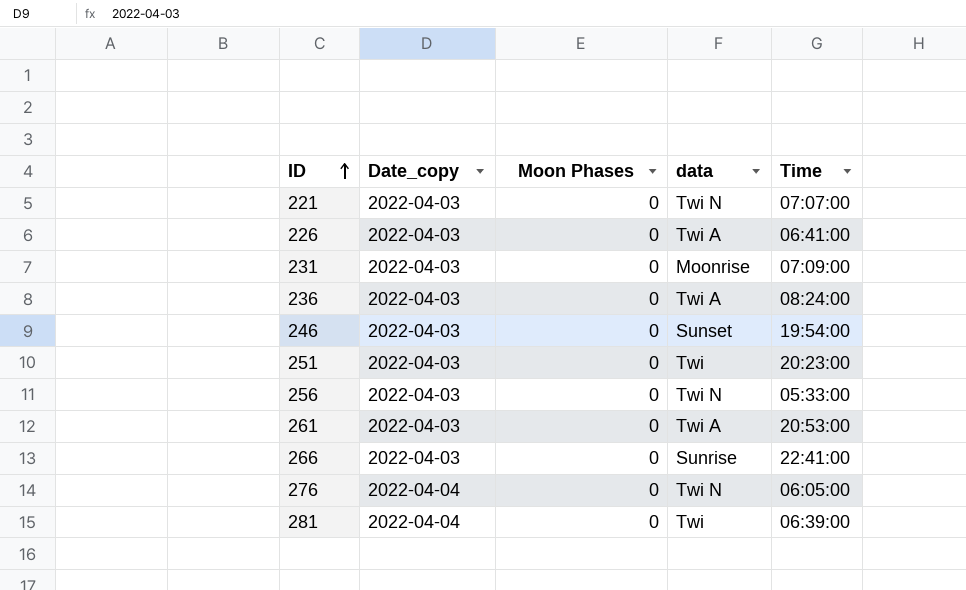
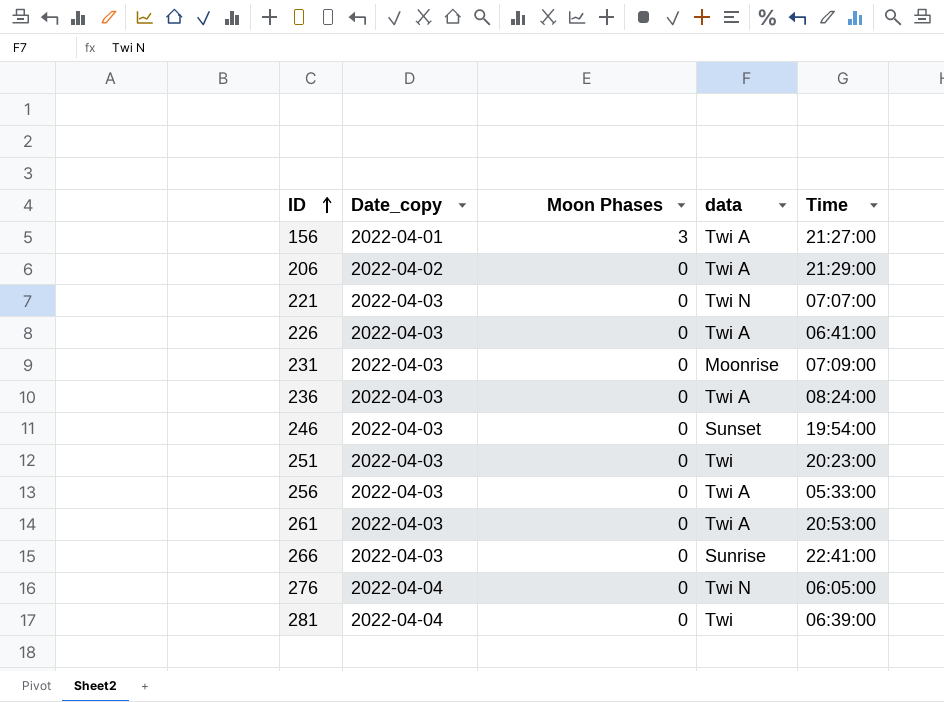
row 156: none -> 2022-04-01 | 3 | Twi A | 21:27:00
row 206: none -> 2022-04-02 | 0 | Twi A | 21:29:00
256 | data: Twi N -> Twi A

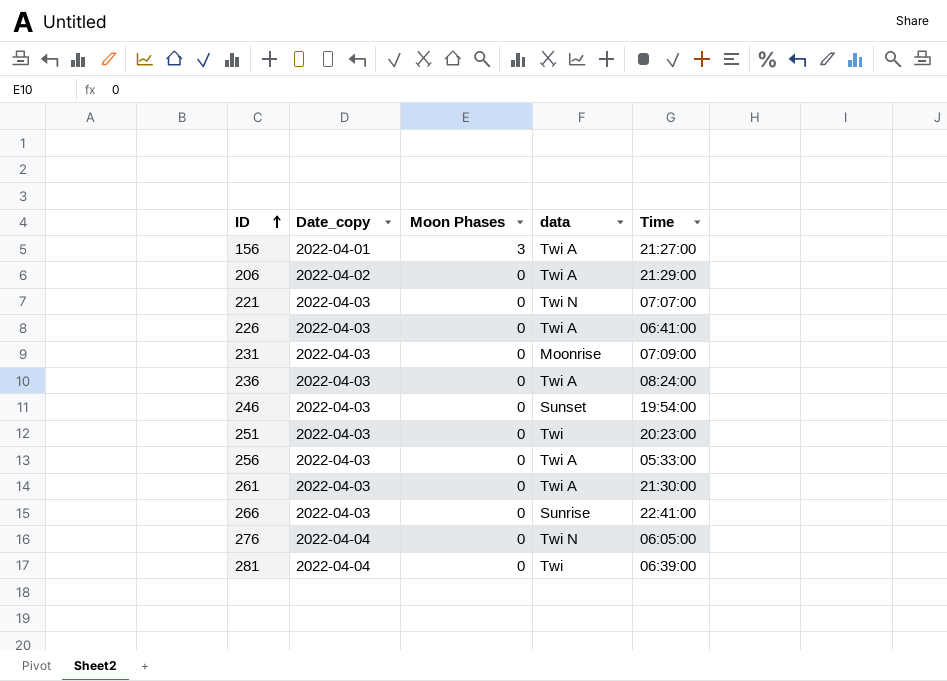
261 | Time: 20:53:00 -> 21:30:00

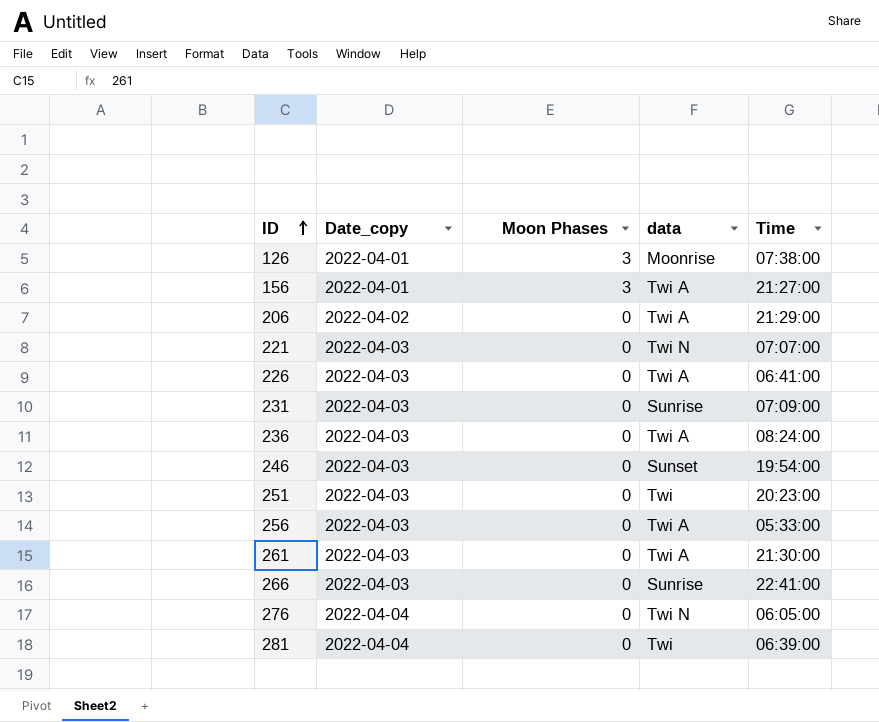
row 126: none -> 2022-04-01 | 3 | Moonrise | 07:38:00
231 | data: Moonrise -> Sunrise

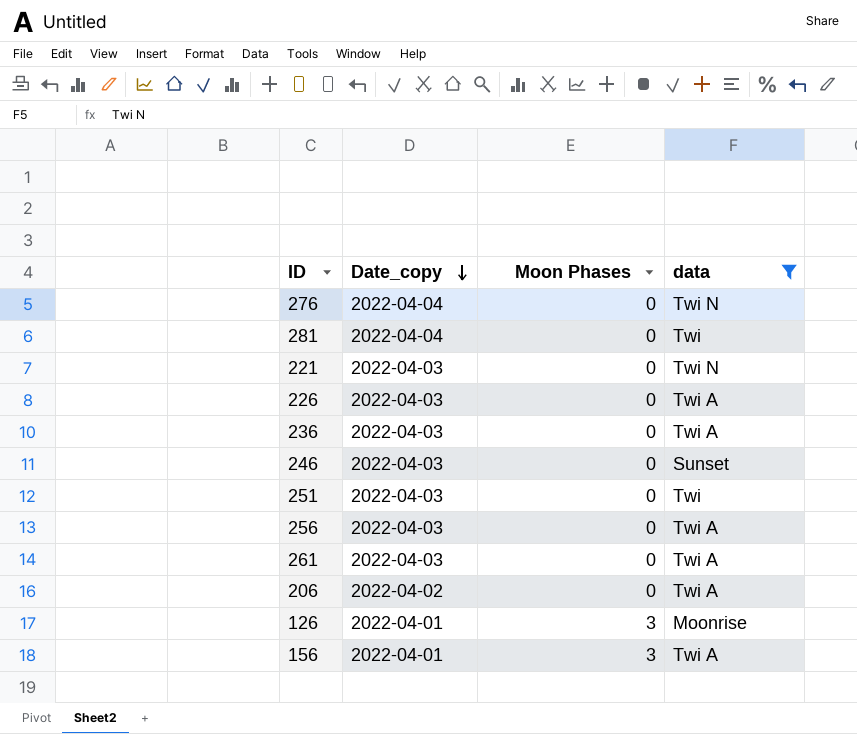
filter: none -> data != Sunrise
row order: ID ascending -> Date_copy descending
column Time | position: 5 -> none

